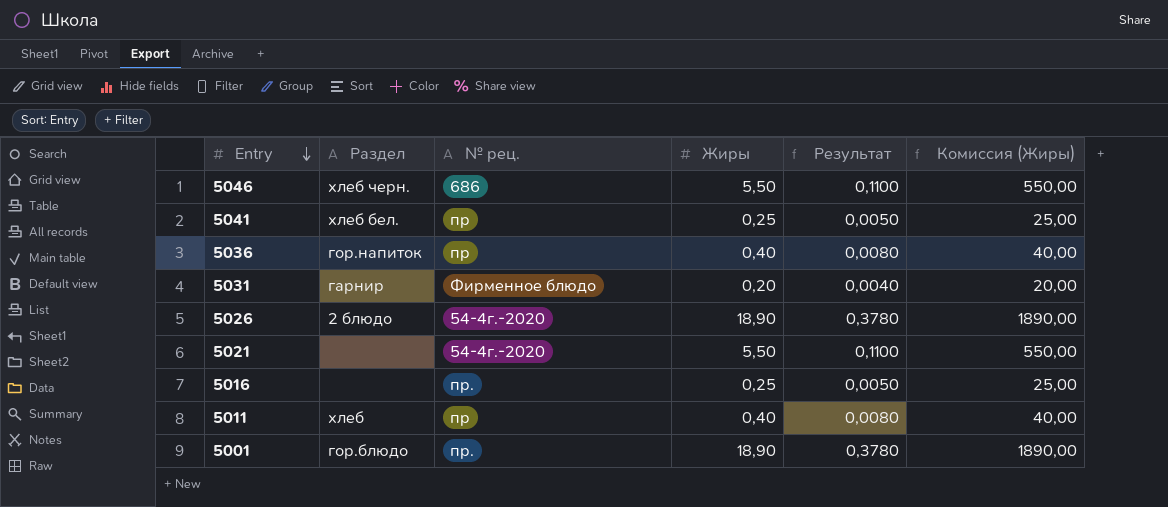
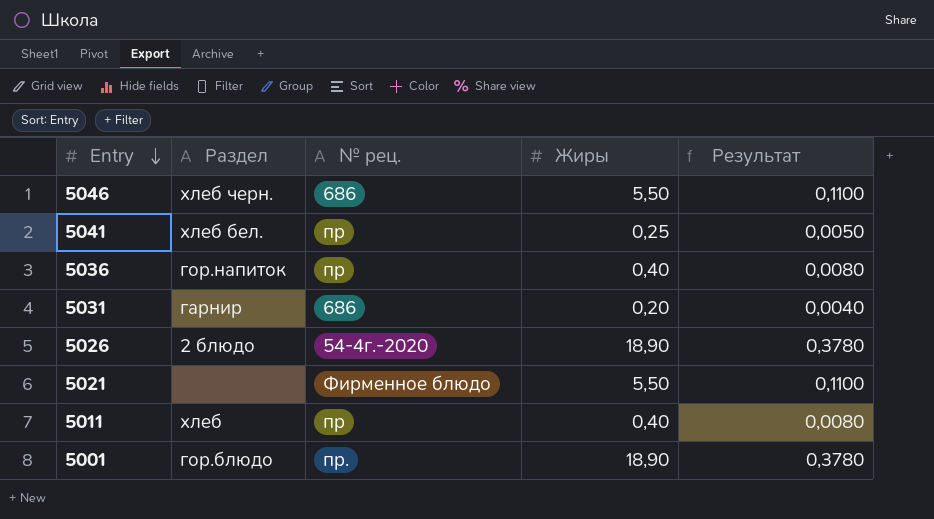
column Комиссия (Жиры) | formula: [Жиры] * 100 -> none
row 5016: none | пр. | 0,25 | 0,0050 | 25,00 -> none
5031 | № рец.: Фирменное блюдо -> 686
5021 | № рец.: 54-4г.-2020 -> Фирменное блюдо

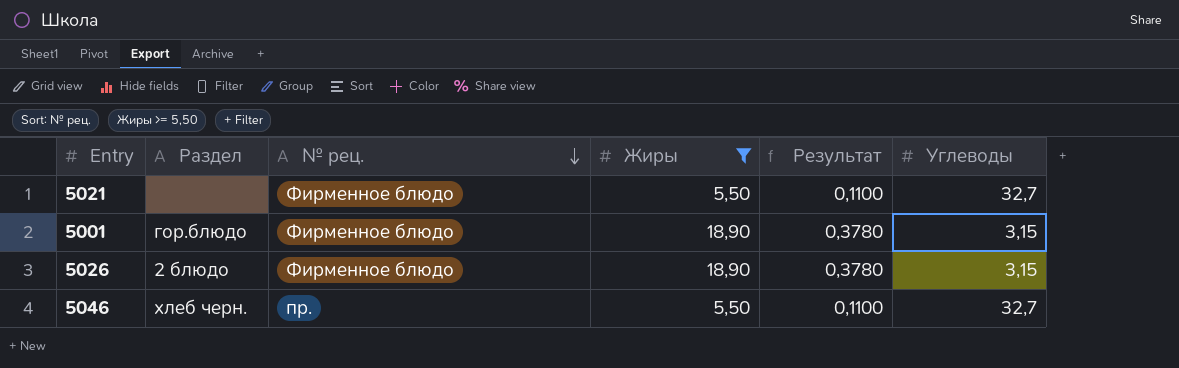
filter: none -> Жиры >= 5,50
row order: Entry descending -> № рец. descending
column Углеводы | position: none -> 6
5001 | № рец.: пр. -> Фирменное блюдо
5026 | № рец.: 54-4г.-2020 -> Фирменное блюдо
5046 | № рец.: 686 -> пр.

